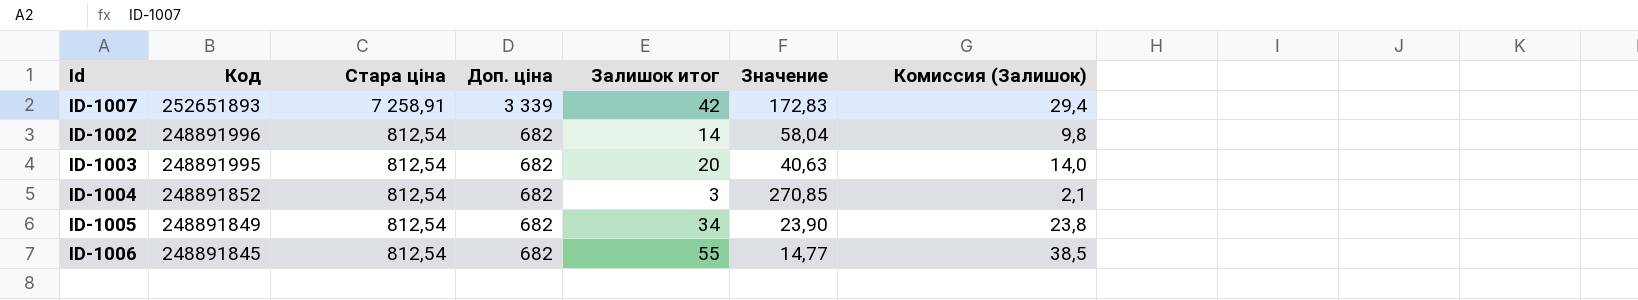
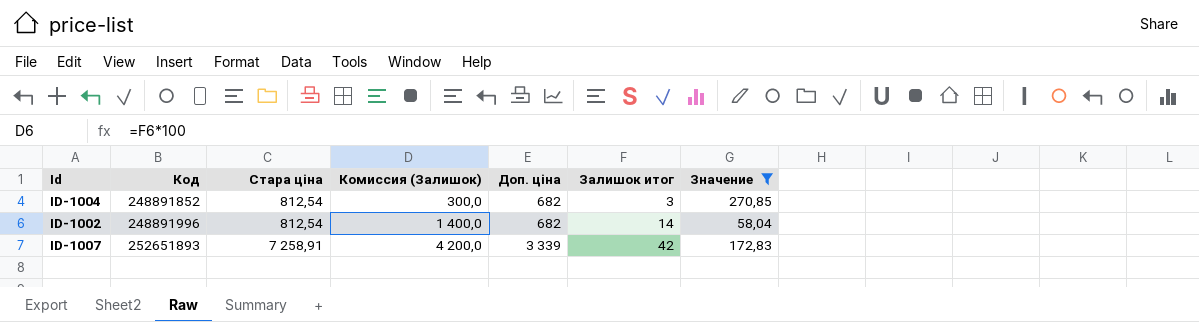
filter: none -> Значение >= 58,04
row order: Код descending -> Код ascending
column Комиссия (Залишок) | formula: [Залишок итог] * 0,7 -> [Залишок итог] * 100
column Комиссия (Залишок) | position: 7 -> 4

